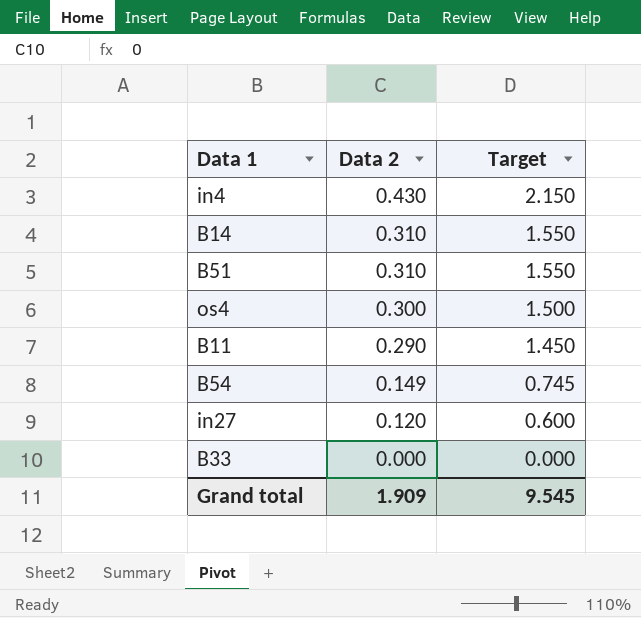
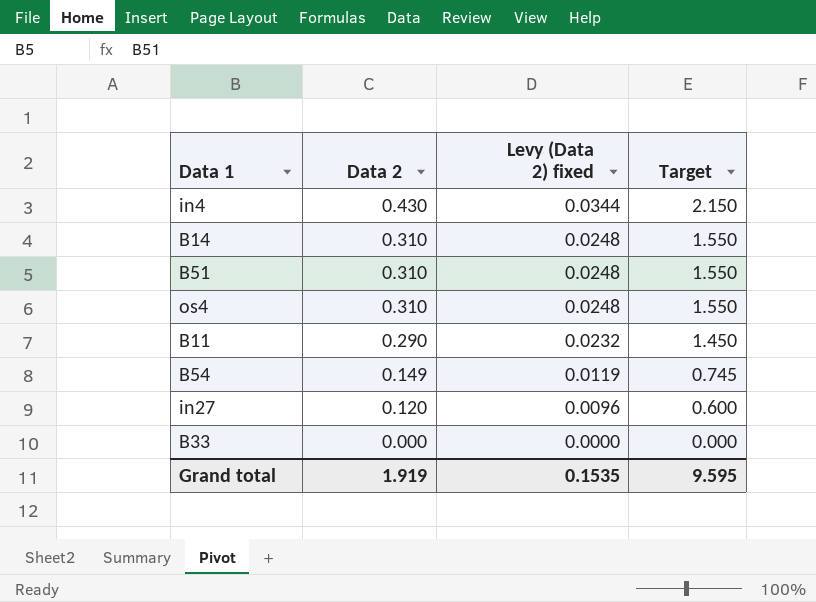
column Levy (Data 2) fixed | formula: none -> [Data 2] * 0.08
os4 | Data 2: 0.300 -> 0.310
os4 | Target: 1.500 -> 1.550
Grand total | Data 2: 1.909 -> 1.919
Grand total | Target: 9.545 -> 9.595

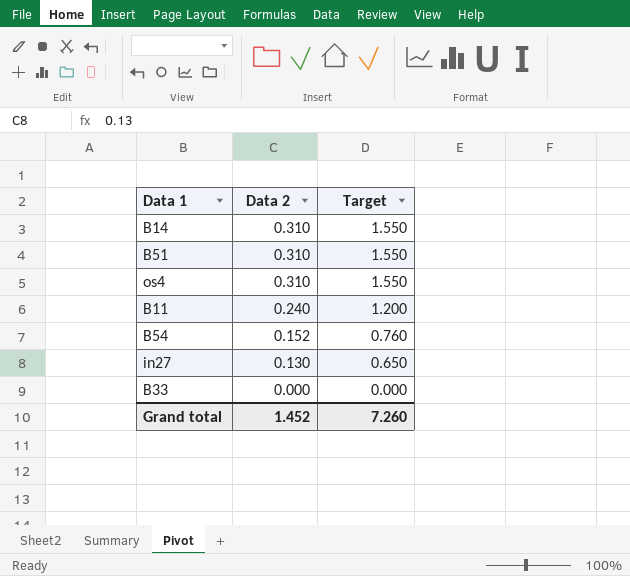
column Levy (Data 2) fixed | formula: [Data 2] * 0.08 -> none
row in4: 0.430 | 0.0344 | 2.150 -> none
B11 | Data 2: 0.290 -> 0.240
B11 | Target: 1.450 -> 1.200
B54 | Data 2: 0.149 -> 0.152
B54 | Target: 0.745 -> 0.760
in27 | Data 2: 0.120 -> 0.130
in27 | Target: 0.600 -> 0.650
Grand total | Data 2: 1.919 -> 1.452
Grand total | Target: 9.595 -> 7.260

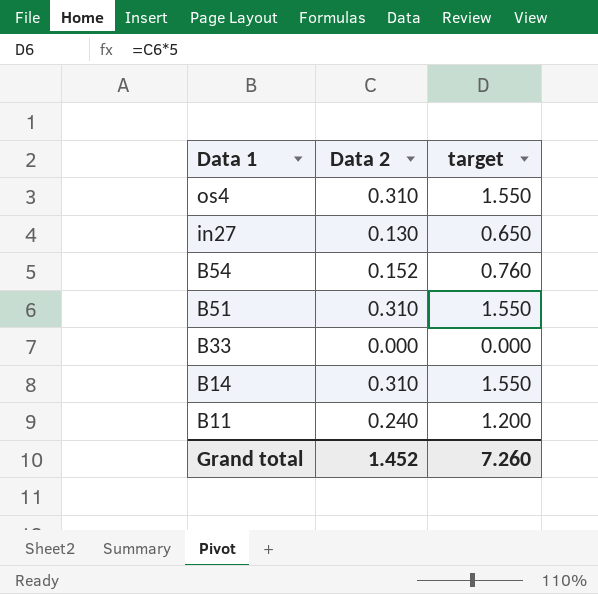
row order: Data 2 descending -> Data 1 descending
column name: Target -> target

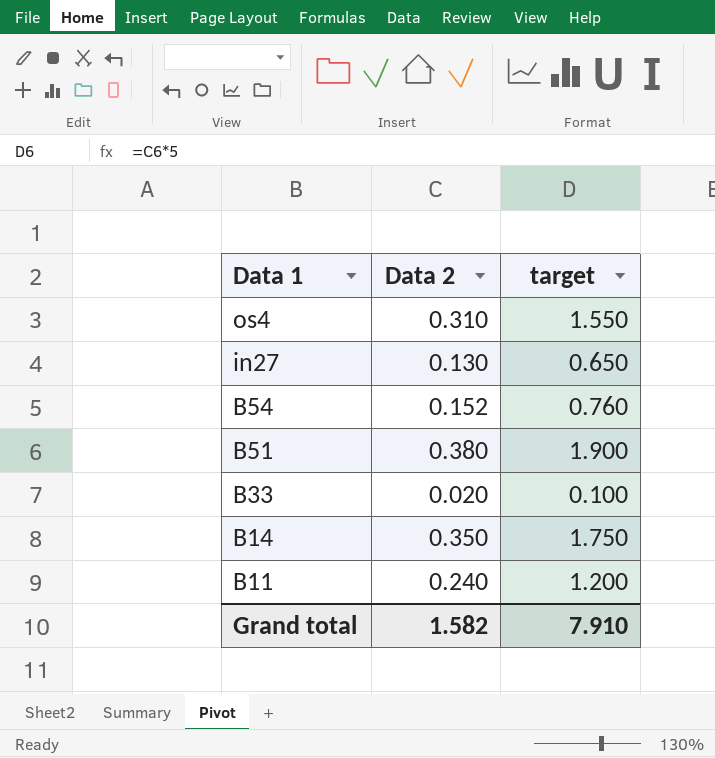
B51 | Data 2: 0.310 -> 0.380
B51 | target: 1.550 -> 1.900
B33 | Data 2: 0.000 -> 0.020
B33 | target: 0.000 -> 0.100
B14 | Data 2: 0.310 -> 0.350
B14 | target: 1.550 -> 1.750
Grand total | Data 2: 1.452 -> 1.582
Grand total | target: 7.260 -> 7.910

